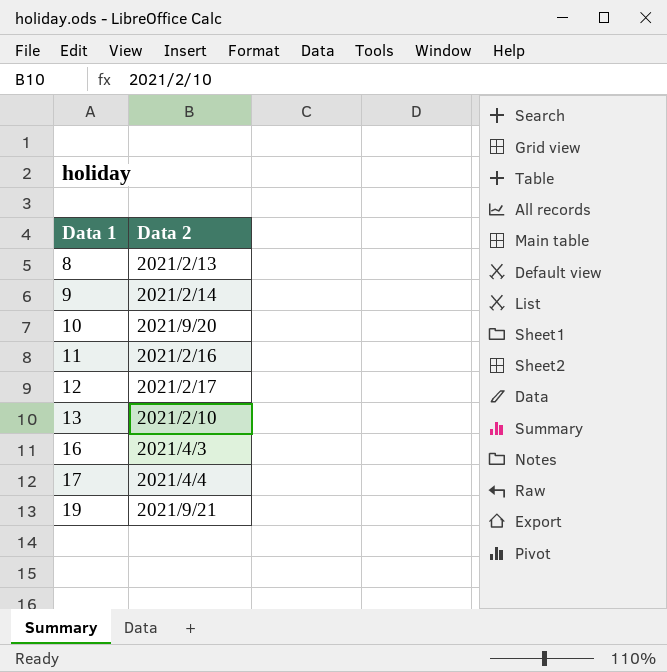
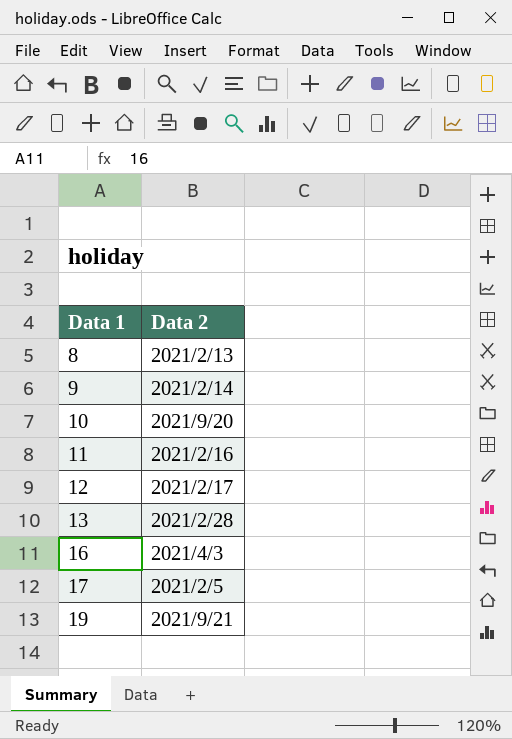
13 | Data 2: 2021/2/10 -> 2021/2/28
17 | Data 2: 2021/4/4 -> 2021/2/5

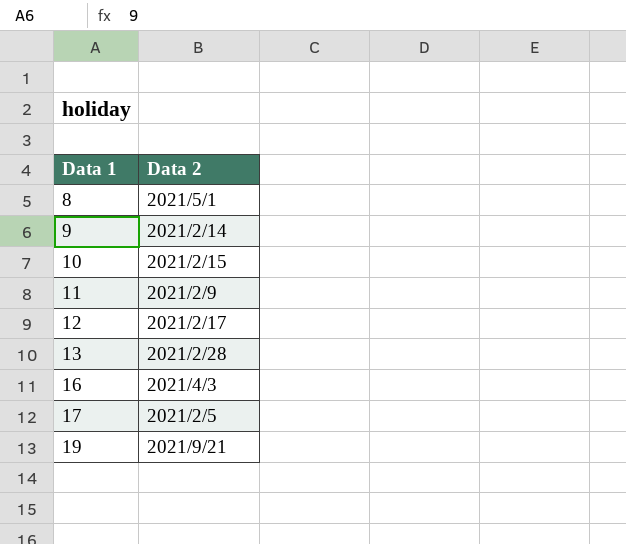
8 | Data 2: 2021/2/13 -> 2021/5/1
10 | Data 2: 2021/9/20 -> 2021/2/15
11 | Data 2: 2021/2/16 -> 2021/2/9

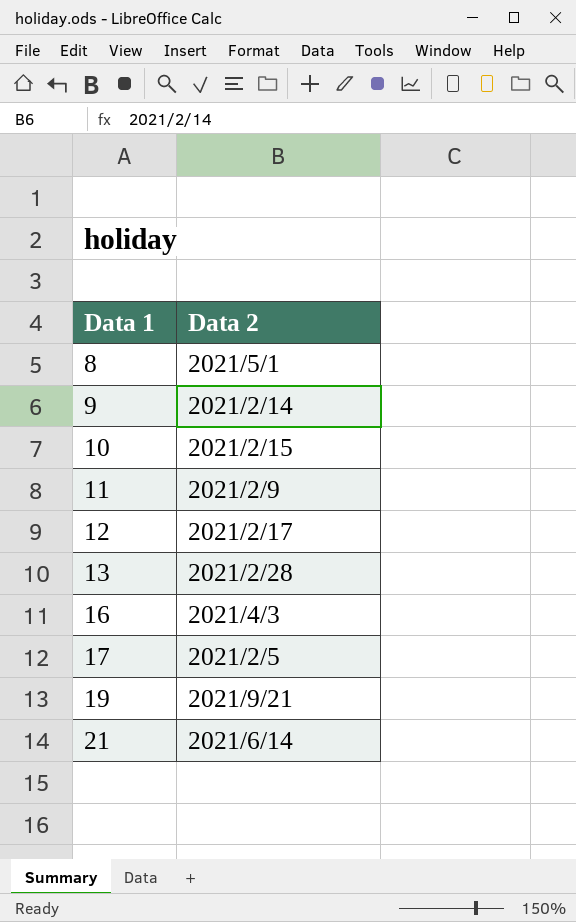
row 21: none -> 2021/6/14

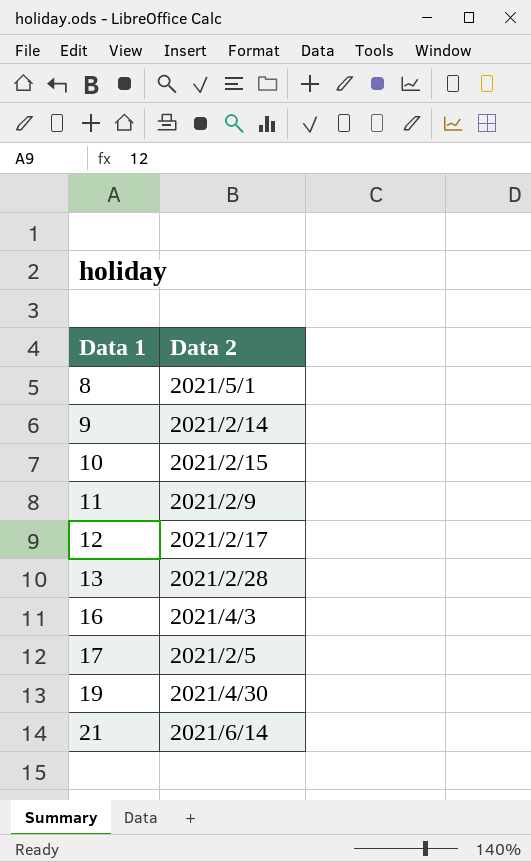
19 | Data 2: 2021/9/21 -> 2021/4/30

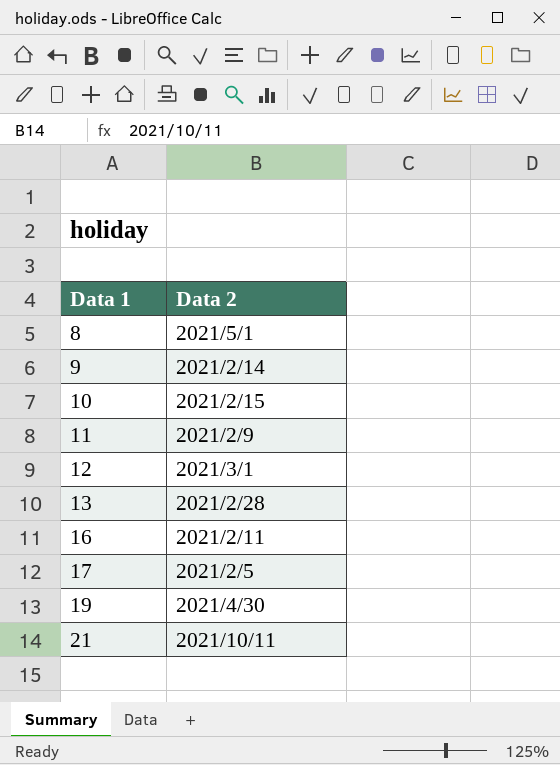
12 | Data 2: 2021/2/17 -> 2021/3/1
16 | Data 2: 2021/4/3 -> 2021/2/11
21 | Data 2: 2021/6/14 -> 2021/10/11

